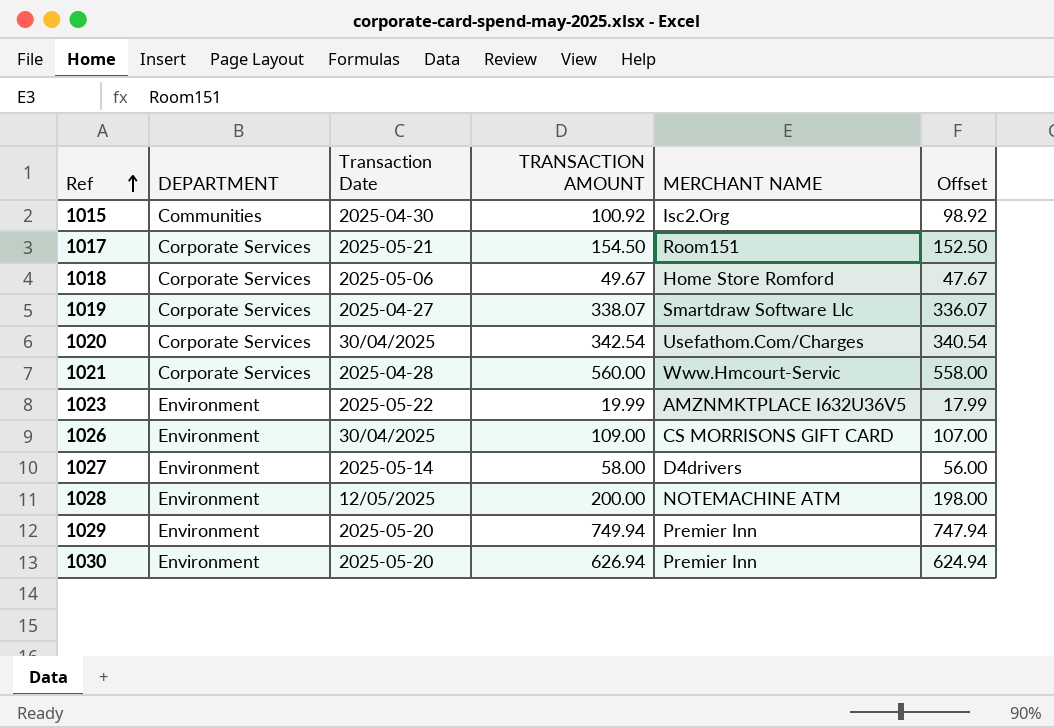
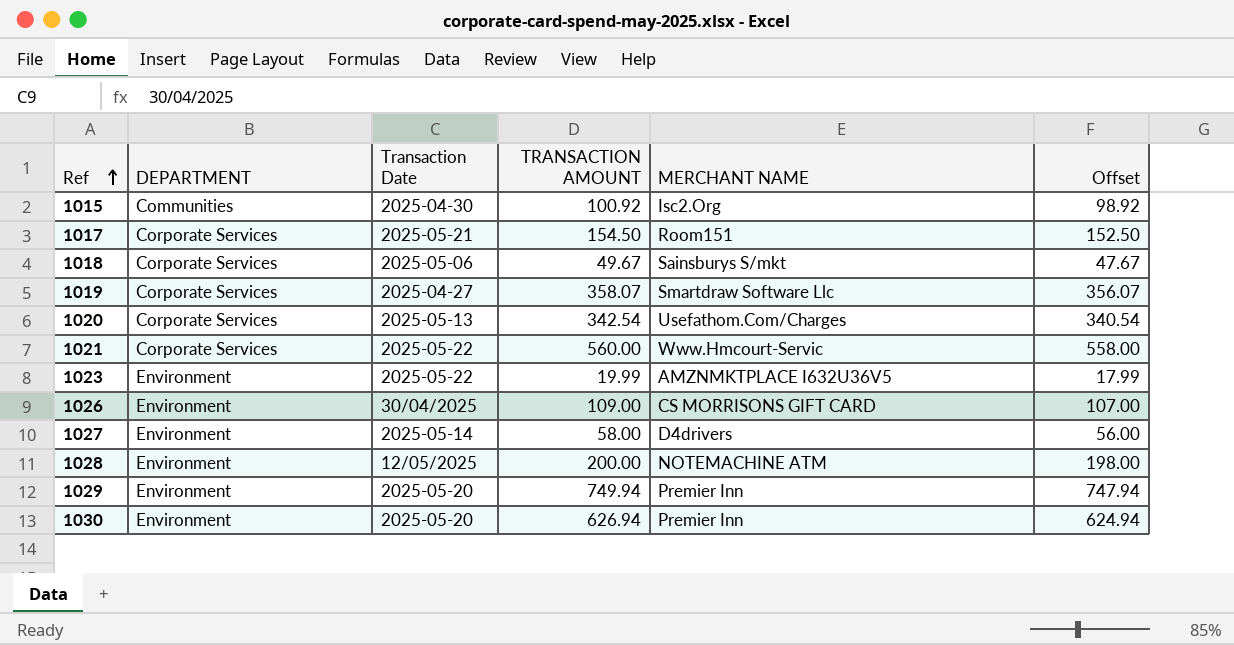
1018 | MERCHANT NAME: Home Store Romford -> Sainsburys S/mkt
1019 | TRANSACTION AMOUNT: 338.07 -> 358.07
1019 | Offset: 336.07 -> 356.07
1020 | Transaction Date: 30/04/2025 -> 2025-05-13
1021 | Transaction Date: 2025-04-28 -> 2025-05-22

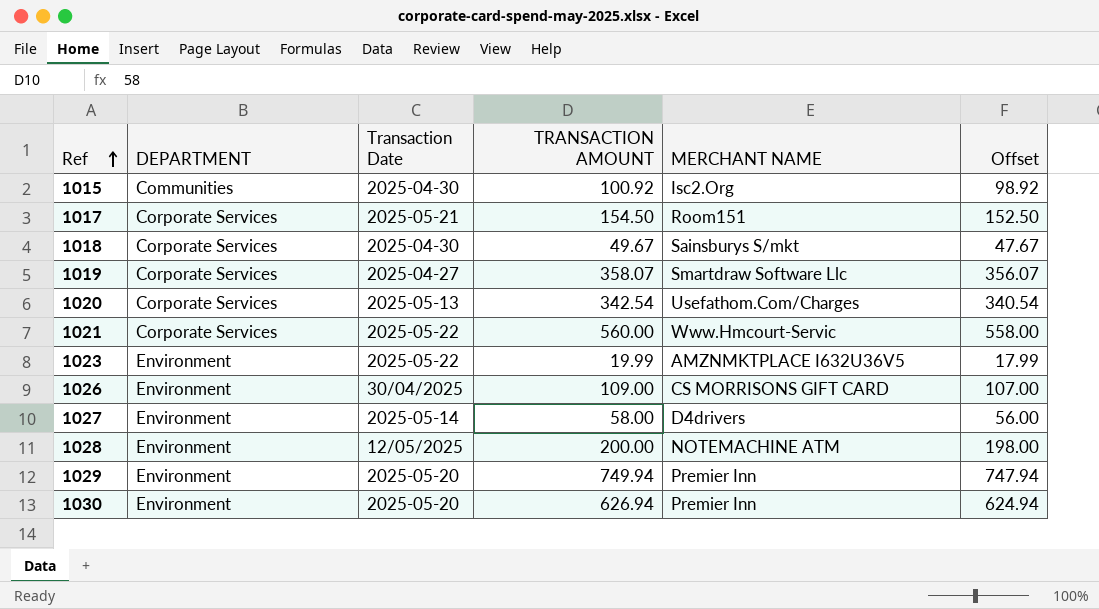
1018 | Transaction Date: 2025-05-06 -> 2025-04-30

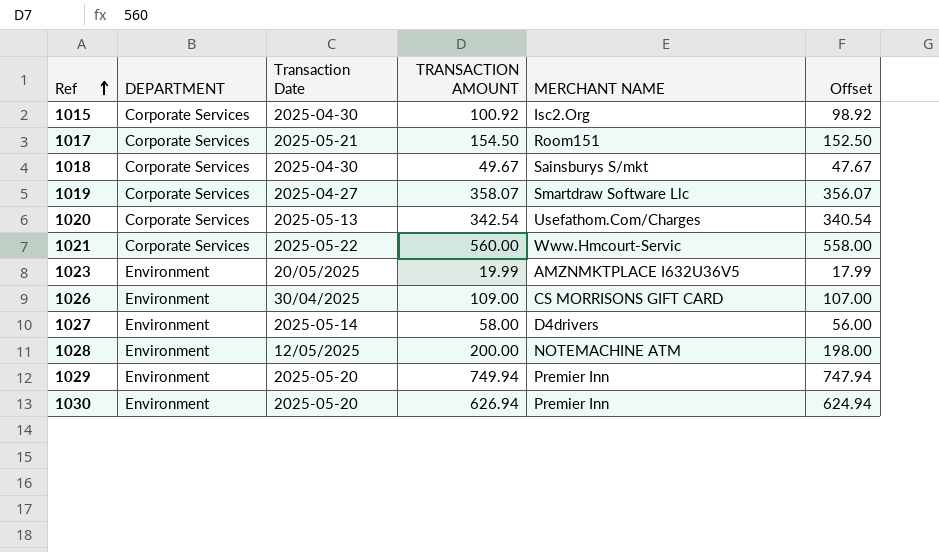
1015 | DEPARTMENT: Communities -> Corporate Services
1023 | Transaction Date: 2025-05-22 -> 20/05/2025

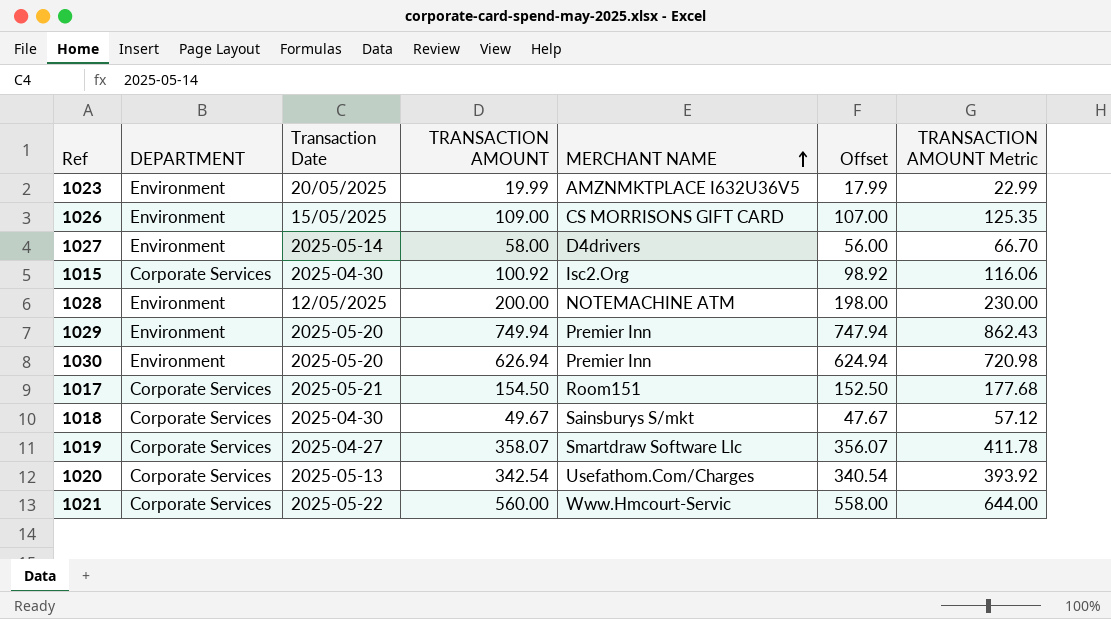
row order: Ref ascending -> MERCHANT NAME ascending
column TRANSACTION AMOUNT Metric | formula: none -> [TRANSACTION AMOUNT] * 1.15
1026 | Transaction Date: 30/04/2025 -> 15/05/2025

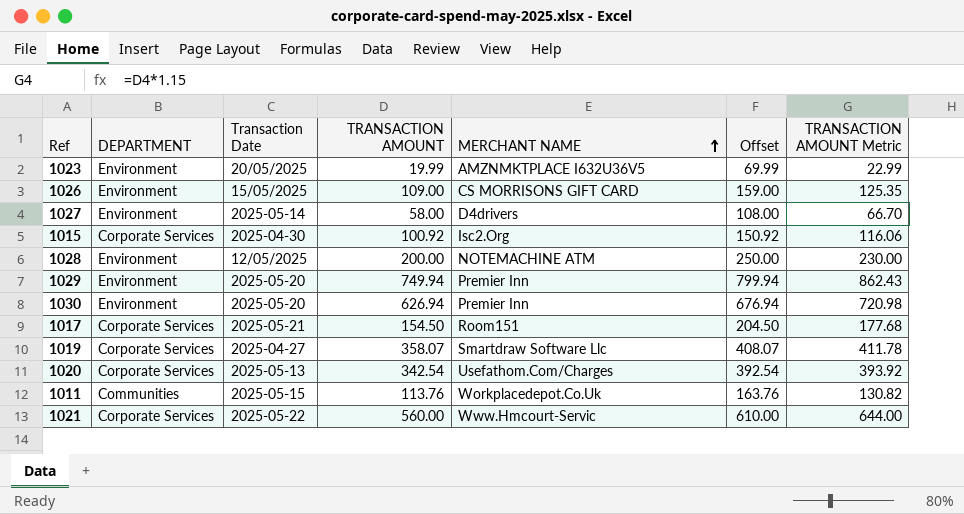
column Offset | formula: [TRANSACTION AMOUNT] - 2 -> [TRANSACTION AMOUNT] + 50
row 1018: Corporate Services | 2025-04-30 | 49.67 | Sainsburys S/mkt | 47.67 | 57.12 -> none
row 1011: none -> Communities | 2025-05-15 | 113.76 | Workplacedepot.Co.Uk | 163.76 | 130.82

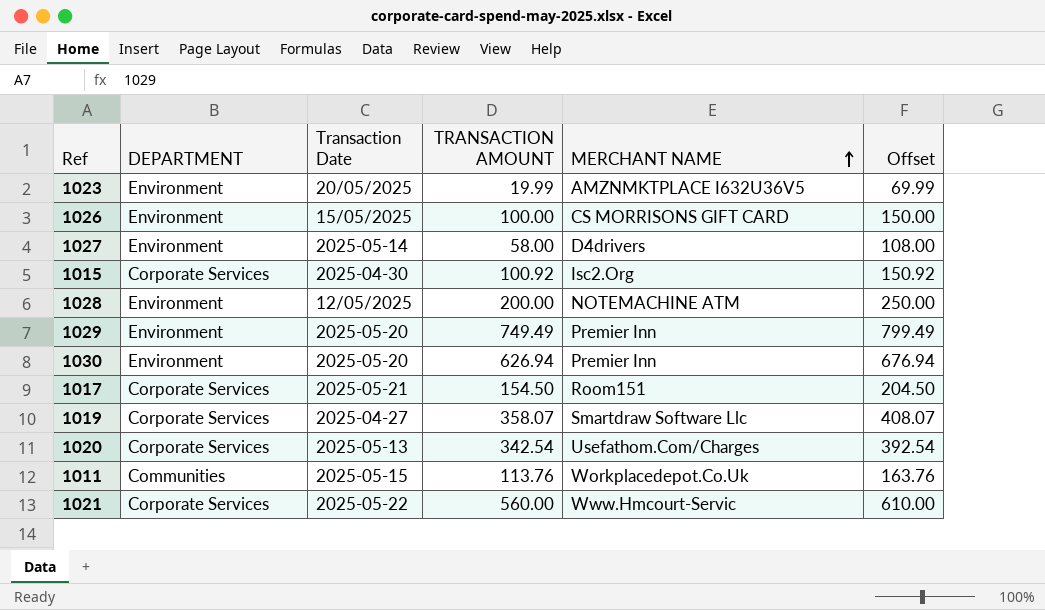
column TRANSACTION AMOUNT Metric | formula: [TRANSACTION AMOUNT] * 1.15 -> none
1026 | TRANSACTION AMOUNT: 109.00 -> 100.00
1026 | Offset: 159.00 -> 150.00
1029 | TRANSACTION AMOUNT: 749.94 -> 749.49
1029 | Offset: 799.94 -> 799.49

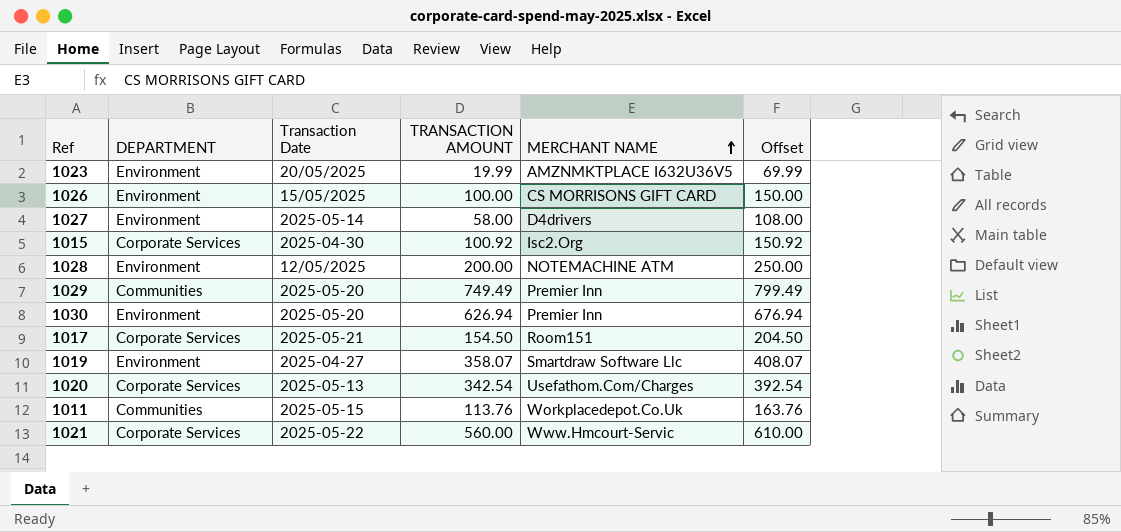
1029 | DEPARTMENT: Environment -> Communities
1019 | DEPARTMENT: Corporate Services -> Environment

